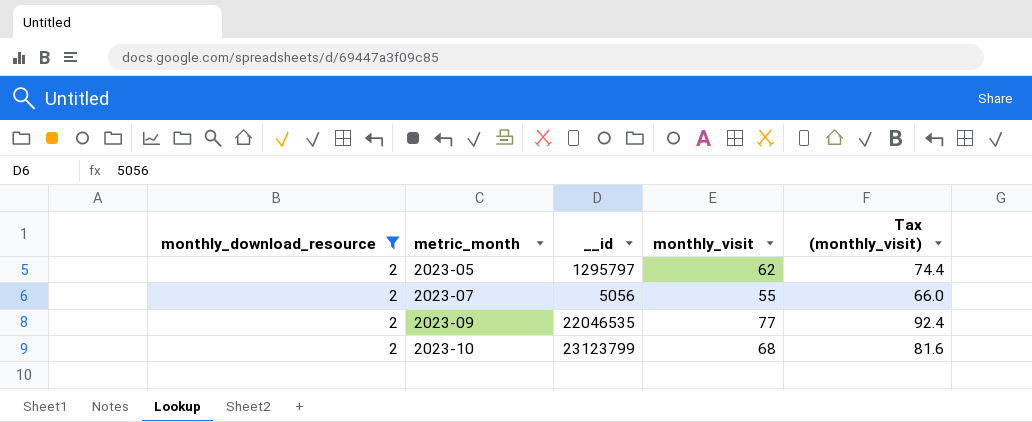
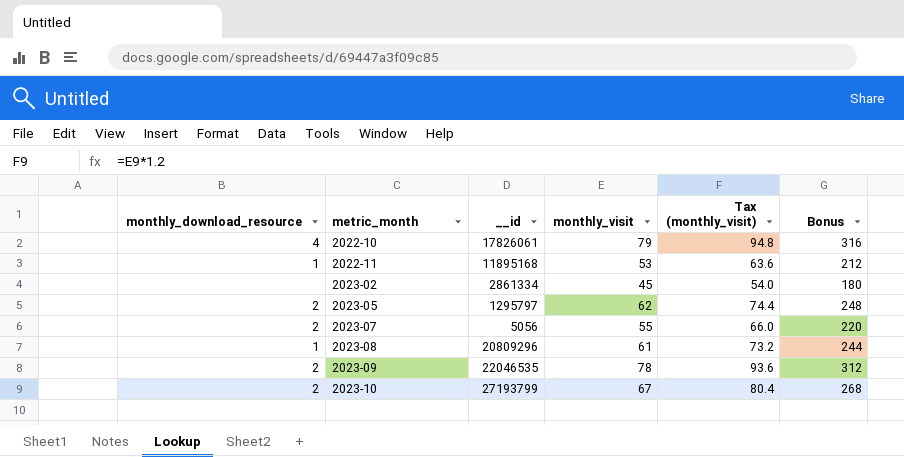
filter: monthly_download_resource = 2 -> none
column Bonus | formula: none -> [monthly_visit] * 4
2023-09 | monthly_visit: 77 -> 78
2023-09 | Tax (monthly_visit): 92.4 -> 93.6
2023-10 | __id: 23123799 -> 27193799
2023-10 | monthly_visit: 68 -> 67
2023-10 | Tax (monthly_visit): 81.6 -> 80.4

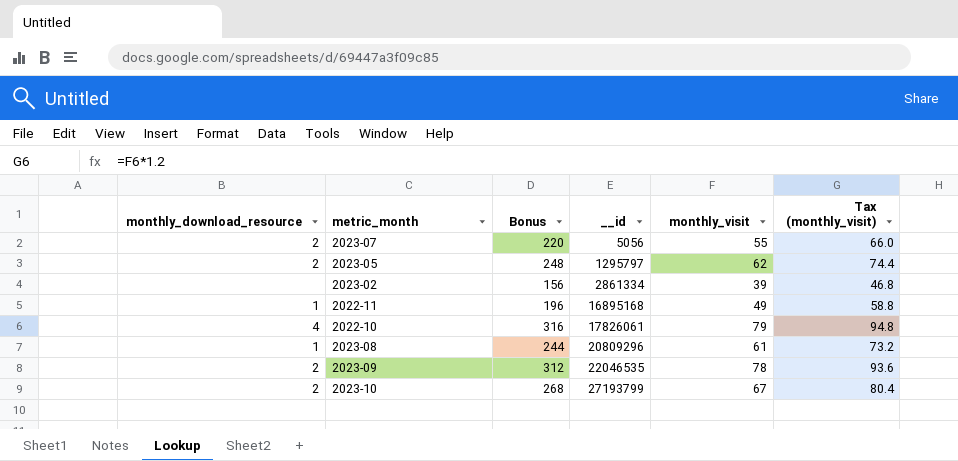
row order: metric_month ascending -> __id ascending
column Bonus | position: 6 -> 3
2023-02 | Bonus: 180 -> 156
2023-02 | monthly_visit: 45 -> 39
2023-02 | Tax (monthly_visit): 54.0 -> 46.8
2022-11 | Bonus: 212 -> 196
2022-11 | __id: 11895168 -> 16895168
2022-11 | monthly_visit: 53 -> 49
2022-11 | Tax (monthly_visit): 63.6 -> 58.8

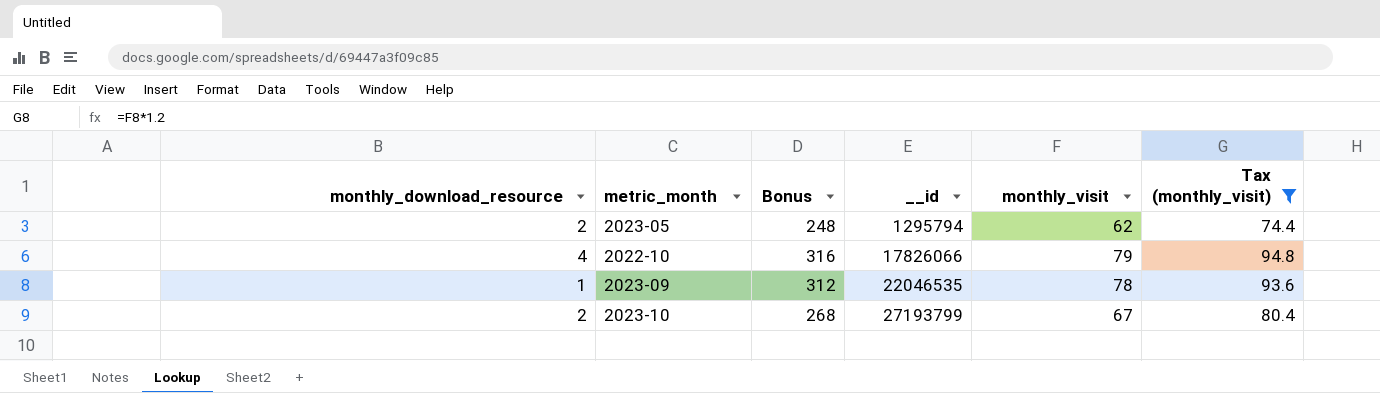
filter: none -> Tax (monthly_visit) >= 74.4
2023-05 | __id: 1295797 -> 1295794
2022-10 | __id: 17826061 -> 17826066
2023-09 | monthly_download_resource: 2 -> 1

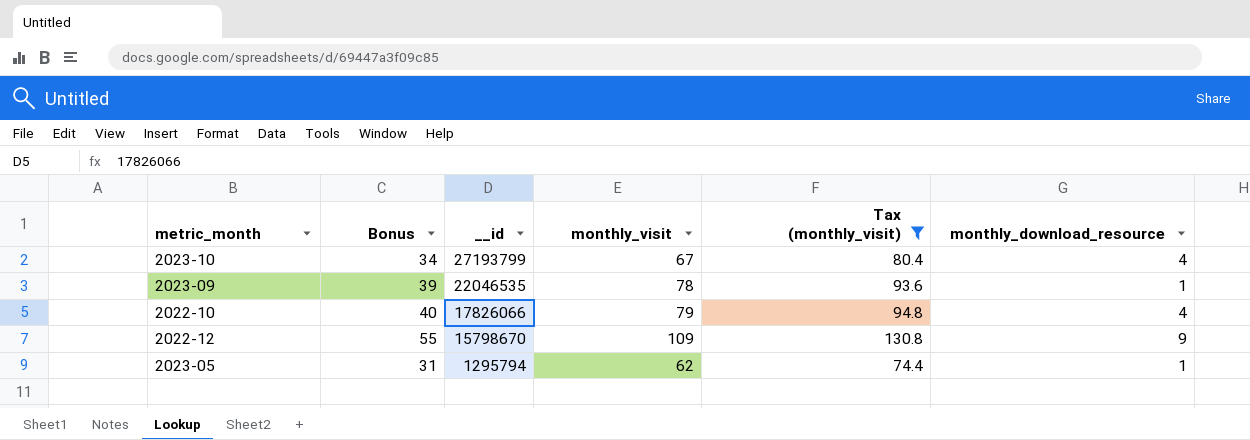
row order: __id ascending -> __id descending
column Bonus | formula: [monthly_visit] * 4 -> [monthly_visit] * 0.5
column monthly_download_resource | position: 1 -> 6
2023-10 | monthly_download_resource: 2 -> 4
row 2022-12: none -> 55 | 15798670 | 109 | 130.8 | 9
2023-05 | monthly_download_resource: 2 -> 1

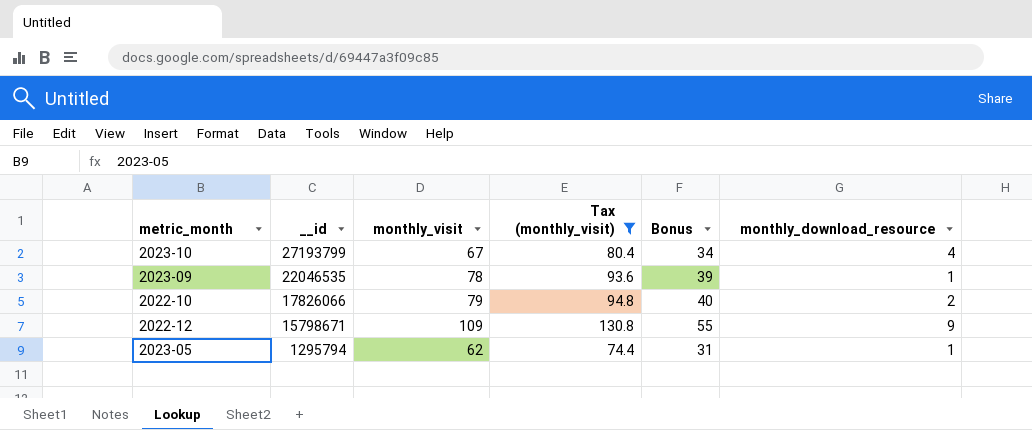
column Bonus | position: 2 -> 5
2022-10 | monthly_download_resource: 4 -> 2
2022-12 | __id: 15798670 -> 15798671

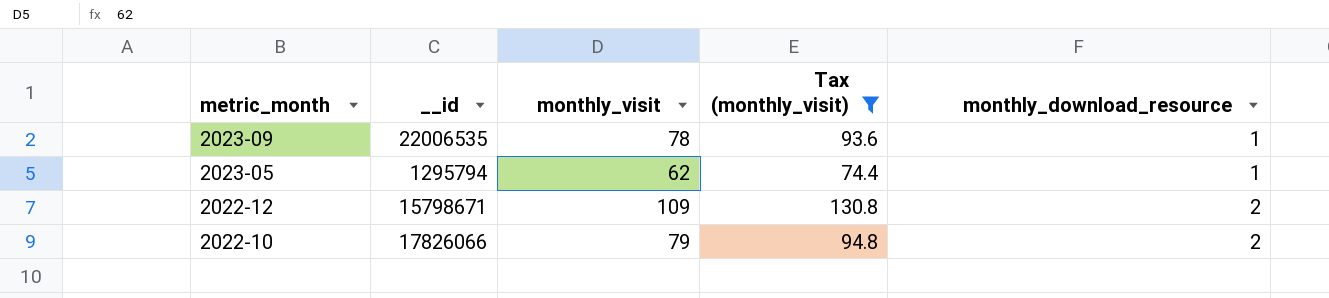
row order: __id descending -> metric_month descending
column Bonus | formula: [monthly_visit] * 0.5 -> none
row 2023-10: 27193799 | 67 | 80.4 | 34 | 4 -> none
2023-09 | __id: 22046535 -> 22006535
2022-12 | monthly_download_resource: 9 -> 2

